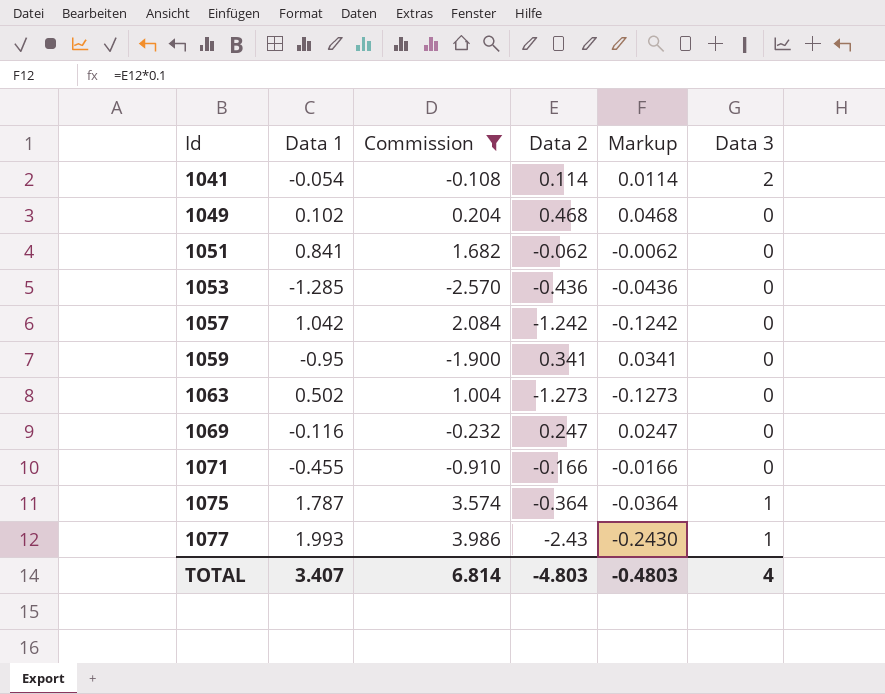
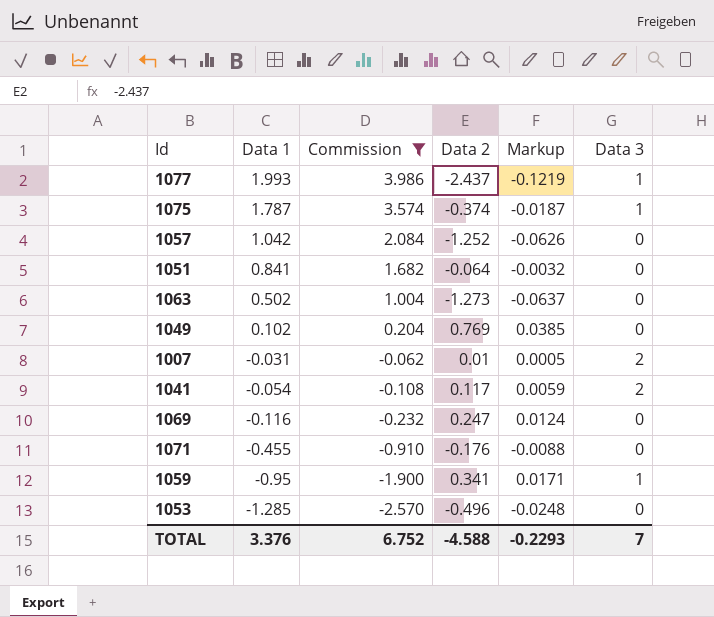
row order: Id ascending -> Data 1 descending
column Markup | formula: [Data 2] * 0.1 -> [Data 2] * 0.05
1077 | Data 2: -2.43 -> -2.437
1075 | Data 2: -0.364 -> -0.374
1057 | Data 2: -1.242 -> -1.252
1051 | Data 2: -0.062 -> -0.064
1049 | Data 2: 0.468 -> 0.769
row 1007: none -> -0.031 | -0.062 | 0.01 | 0.0005 | 2
1041 | Data 2: 0.114 -> 0.117
1071 | Data 2: -0.166 -> -0.176
1059 | Data 3: 0 -> 1
1053 | Data 2: -0.436 -> -0.496
TOTAL | Data 1: 3.407 -> 3.376
TOTAL | Commission: 6.814 -> 6.752
TOTAL | Data 2: -4.803 -> -4.588
TOTAL | Markup: -0.4803 -> -0.2293
TOTAL | Data 3: 4 -> 7

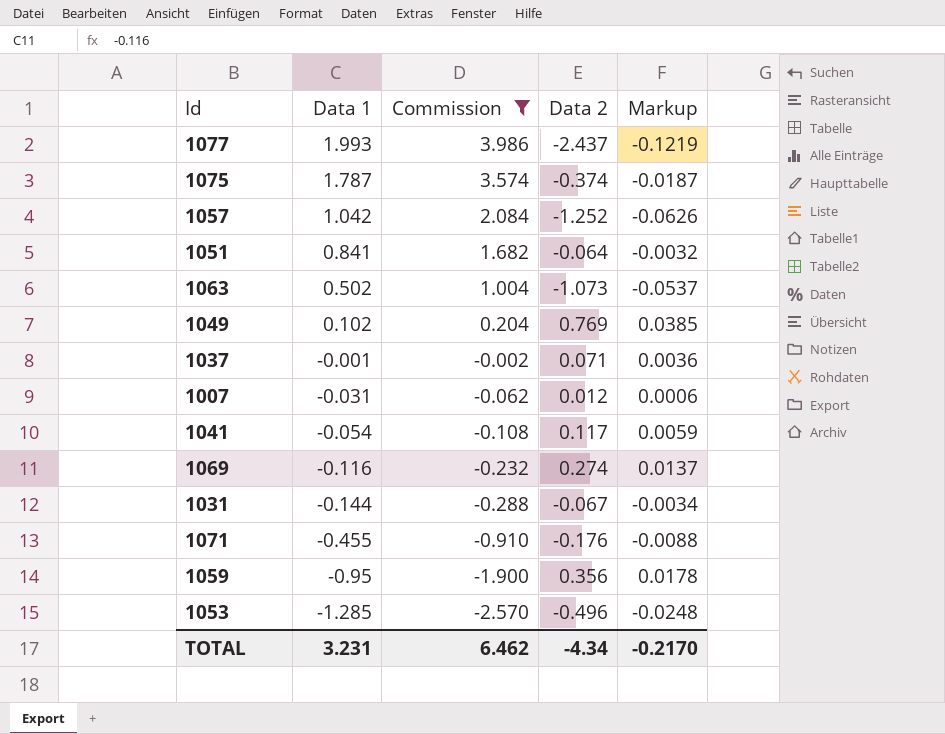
column Data 3 | position: 6 -> none
1063 | Data 2: -1.273 -> -1.073
1063 | Markup: -0.0637 -> -0.0537
row 1037: none -> -0.001 | -0.002 | 0.071 | 0.0036
1007 | Data 2: 0.01 -> 0.012
1007 | Markup: 0.0005 -> 0.0006
1069 | Data 2: 0.247 -> 0.274
1069 | Markup: 0.0124 -> 0.0137
row 1031: none -> -0.144 | -0.288 | -0.067 | -0.0034
1059 | Data 2: 0.341 -> 0.356
1059 | Markup: 0.0171 -> 0.0178
TOTAL | Data 1: 3.376 -> 3.231
TOTAL | Commission: 6.752 -> 6.462
TOTAL | Data 2: -4.588 -> -4.34
TOTAL | Markup: -0.2293 -> -0.2170

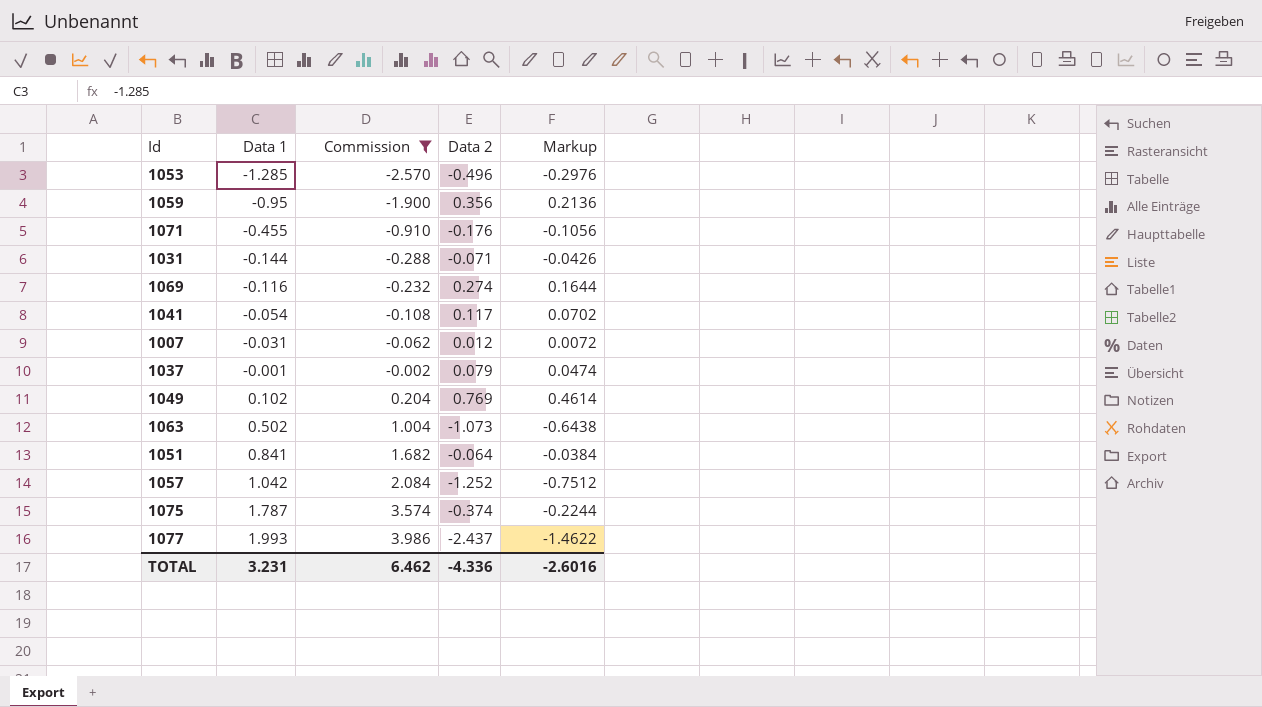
row order: Data 1 descending -> Data 1 ascending
column Markup | formula: [Data 2] * 0.05 -> [Data 2] * 0.6
1031 | Data 2: -0.067 -> -0.071
1037 | Data 2: 0.071 -> 0.079
TOTAL | Data 2: -4.34 -> -4.336
TOTAL | Markup: -0.2170 -> -2.6016

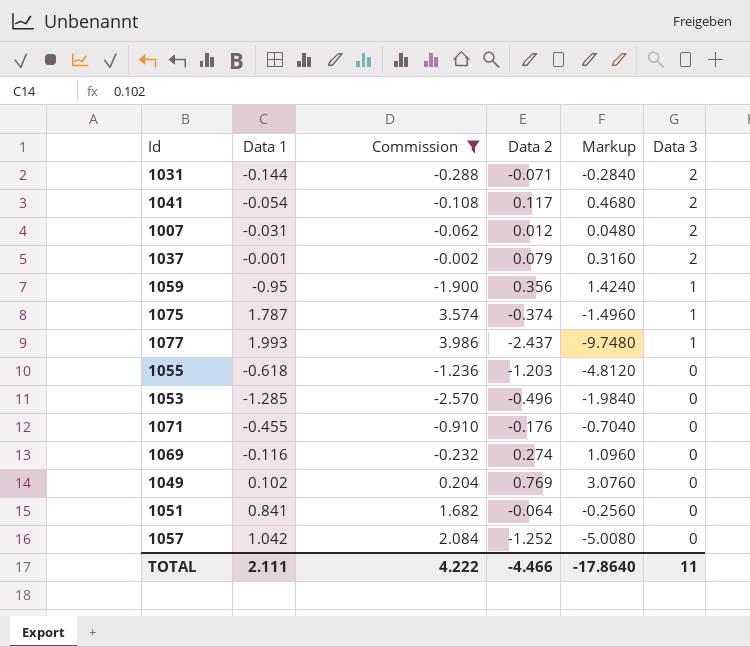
row order: Data 1 ascending -> Data 3 descending
column Markup | formula: [Data 2] * 0.6 -> [Data 2] * 4
column Data 3 | position: none -> 6
row 1063: 0.502 | 1.004 | -1.073 | -0.6438 -> none
row 1055: none -> -0.618 | -1.236 | -1.203 | -4.8120 | 0
TOTAL | Data 1: 3.231 -> 2.111
TOTAL | Commission: 6.462 -> 4.222
TOTAL | Data 2: -4.336 -> -4.466
TOTAL | Markup: -2.6016 -> -17.8640

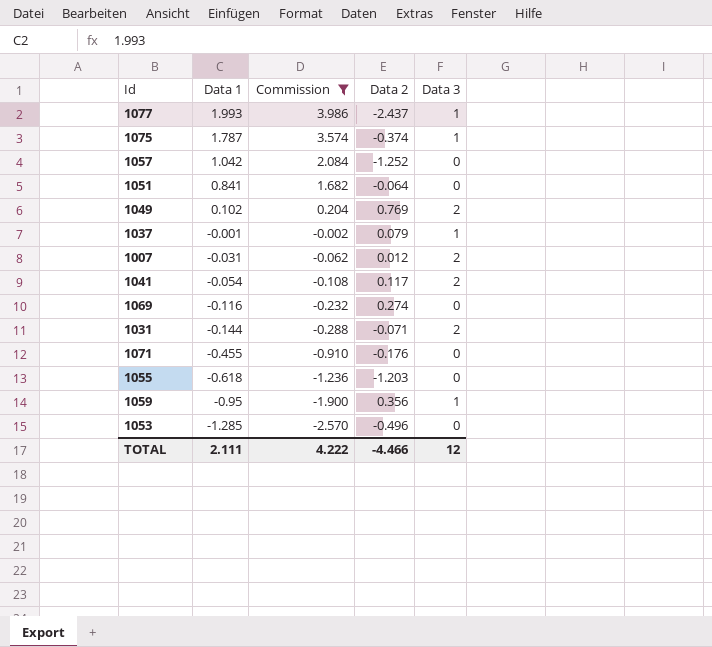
row order: Data 3 descending -> Data 1 descending
column Markup | formula: [Data 2] * 4 -> none
1049 | Data 3: 0 -> 2
1037 | Data 3: 2 -> 1
TOTAL | Data 3: 11 -> 12

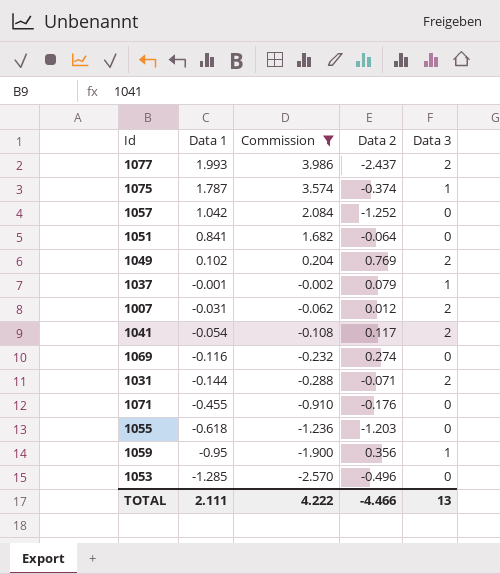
1077 | Data 3: 1 -> 2
TOTAL | Data 3: 12 -> 13

